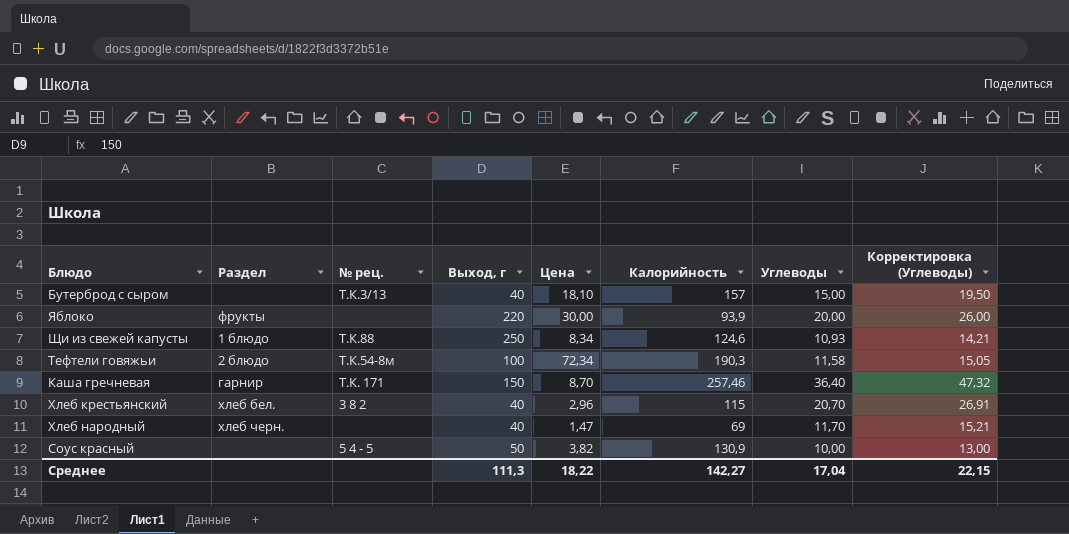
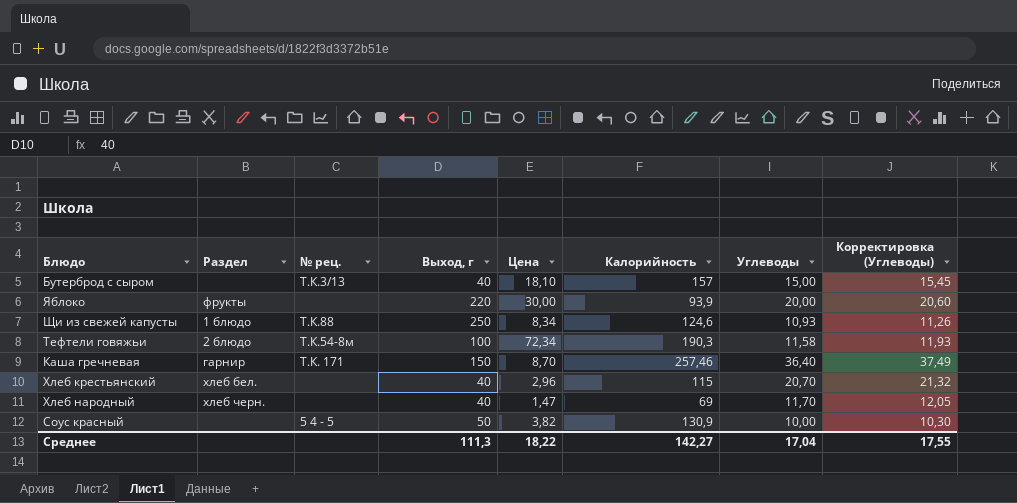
column Корректировка (Углеводы) | formula: [Углеводы] * 1,3 -> [Углеводы] * 1,03
Хлеб крестьянский | № рец.: 3 8 2 -> none
Среднее | Корректировка (Углеводы): 22,15 -> 17,55

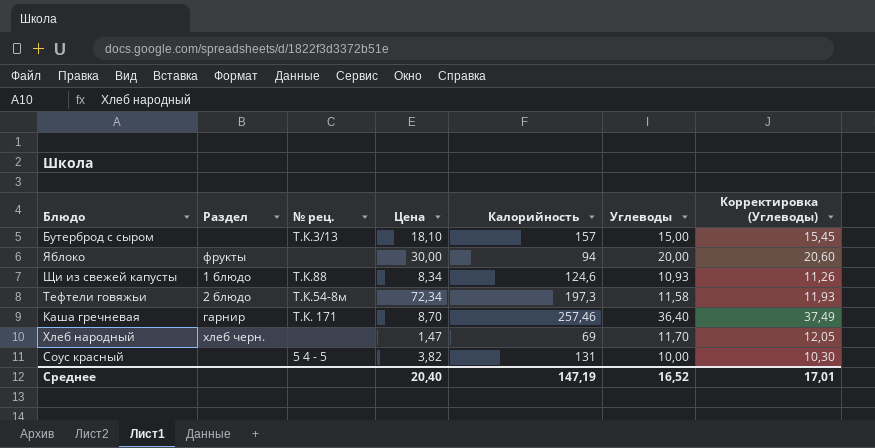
column Выход, г | position: 4 -> none
row Хлеб крестьянский: хлеб бел. | none | 40 | 2,96 | 115 | 20,70 | 21,32 -> none
Яблоко | Калорийность: 93,9 -> 94
Тефтели говяжьи | Калорийность: 190,3 -> 197,3
Соус красный | Калорийность: 130,9 -> 131
Среднее | Цена: 18,22 -> 20,40
Среднее | Калорийность: 142,27 -> 147,19
Среднее | Углеводы: 17,04 -> 16,52
Среднее | Корректировка (Углеводы): 17,55 -> 17,01

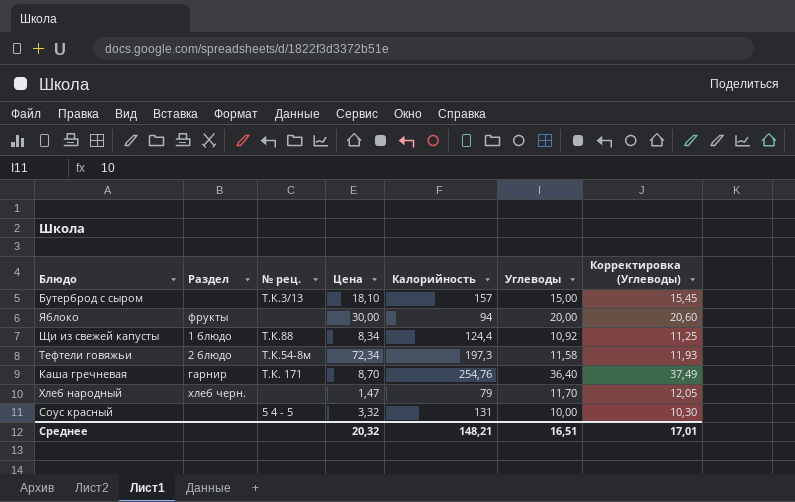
Щи из свежей капусты | Калорийность: 124,6 -> 124,4
Щи из свежей капусты | Углеводы: 10,93 -> 10,92
Щи из свежей капусты | Корректировка (Углеводы): 11,26 -> 11,25
Каша гречневая | Калорийность: 257,46 -> 254,76
Хлеб народный | Калорийность: 69 -> 79
Соус красный | Цена: 3,82 -> 3,32
Среднее | Цена: 20,40 -> 20,32
Среднее | Калорийность: 147,19 -> 148,21
Среднее | Углеводы: 16,52 -> 16,51

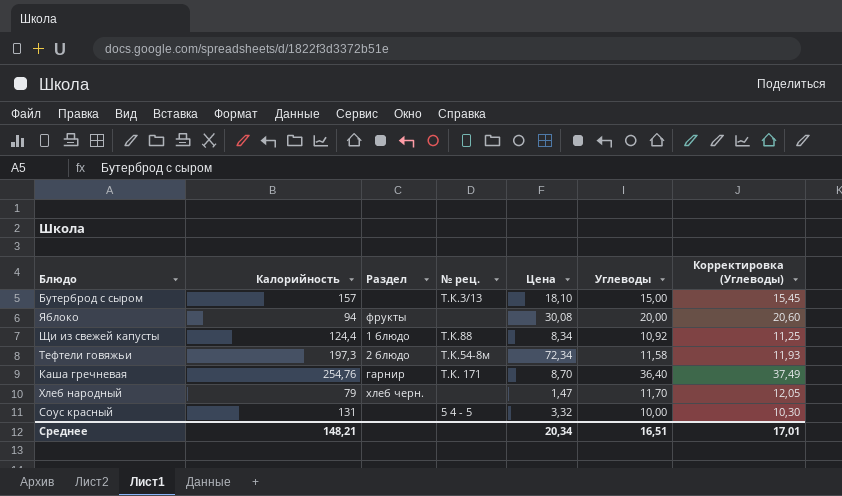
column Калорийность | position: 5 -> 2
Яблоко | Цена: 30,00 -> 30,08
Среднее | Цена: 20,32 -> 20,34

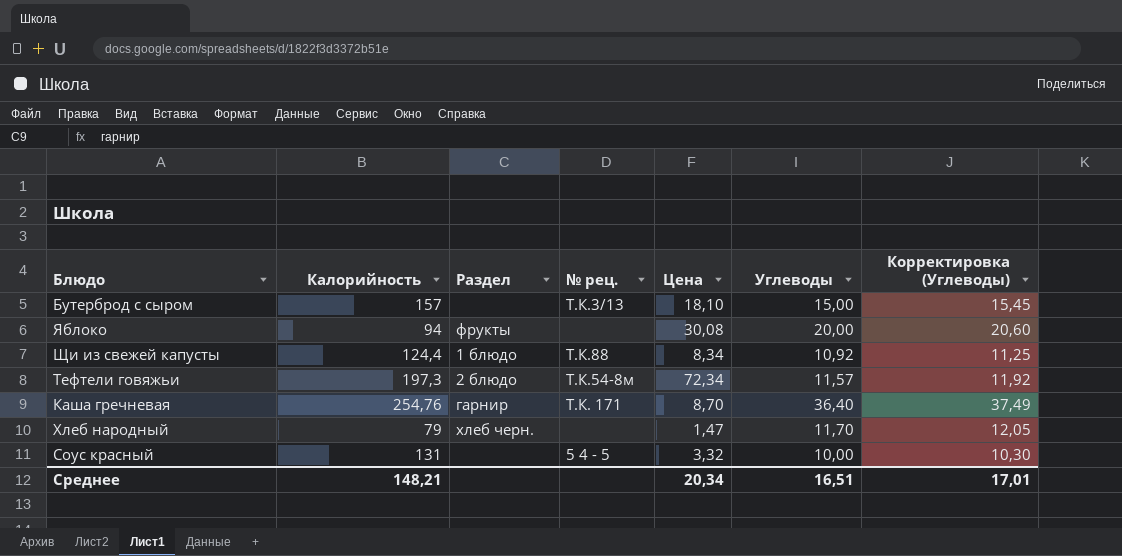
Тефтели говяжьи | Углеводы: 11,58 -> 11,57
Тефтели говяжьи | Корректировка (Углеводы): 11,93 -> 11,92

